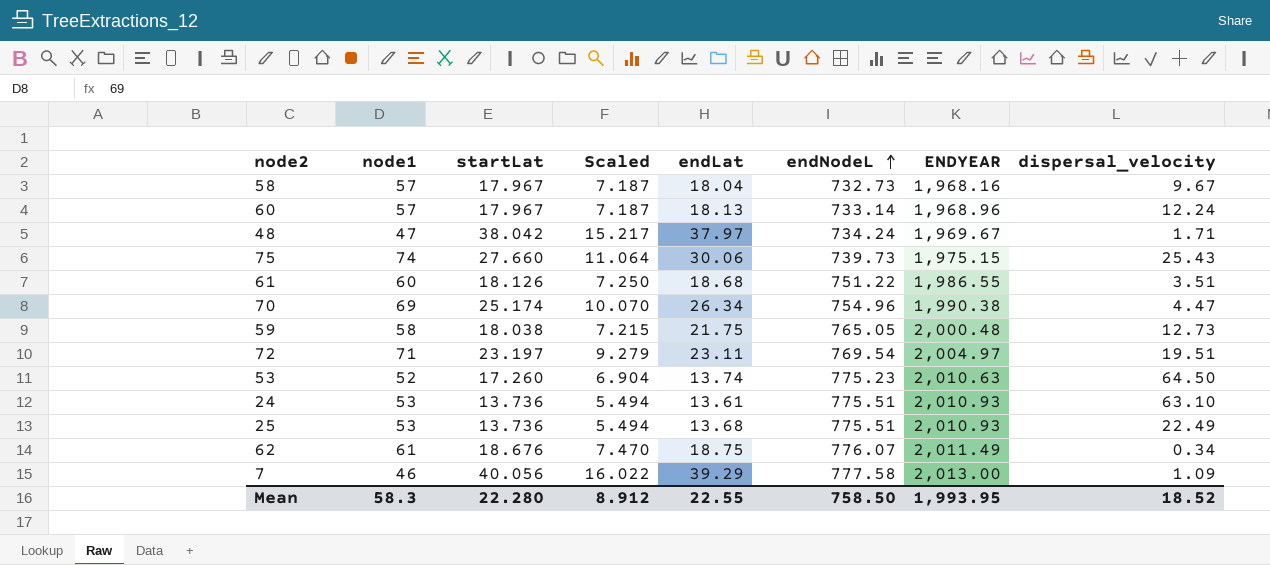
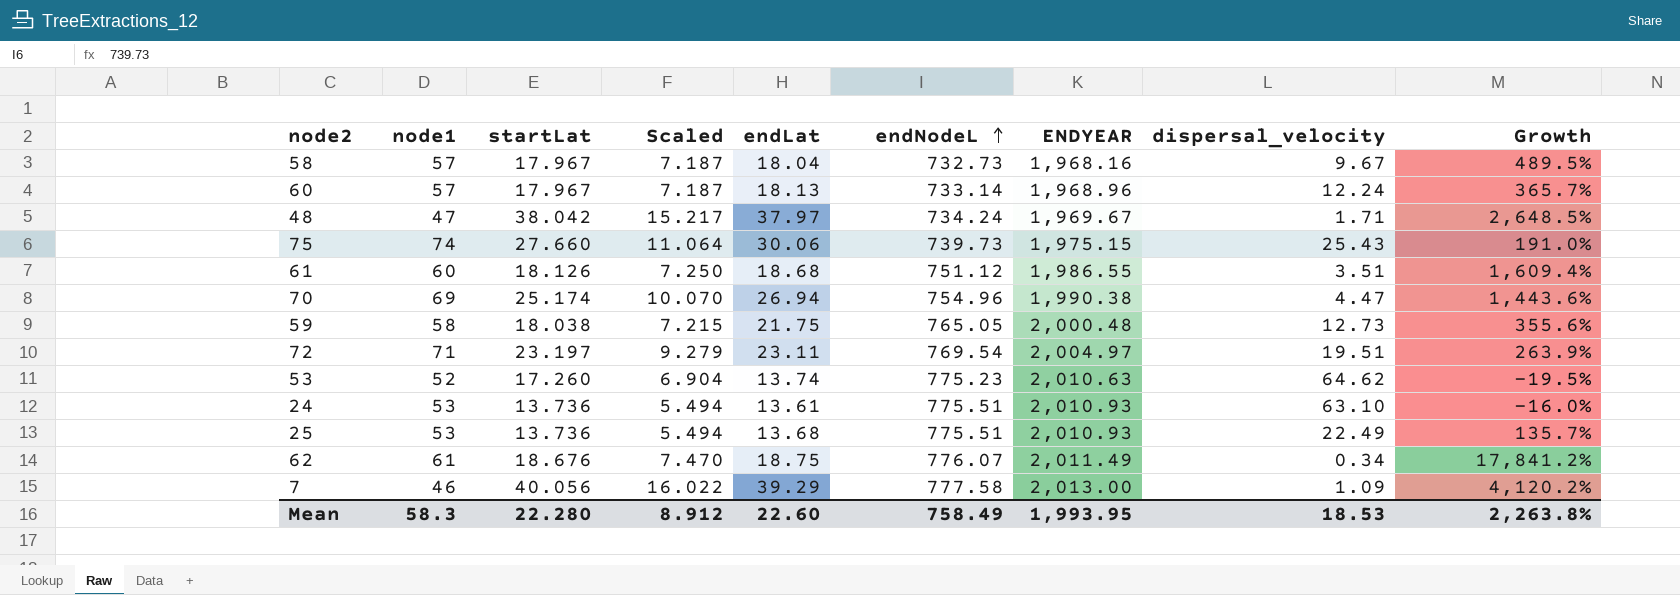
column Growth | formula: none -> ([node1] - [dispersal_velocity]) / [dispersal_velocity]
61 | endNodeL: 751.22 -> 751.12
70 | endLat: 26.34 -> 26.94
53 | dispersal_velocity: 64.50 -> 64.62
Mean | endLat: 22.55 -> 22.60
Mean | endNodeL: 758.50 -> 758.49
Mean | dispersal_velocity: 18.52 -> 18.53

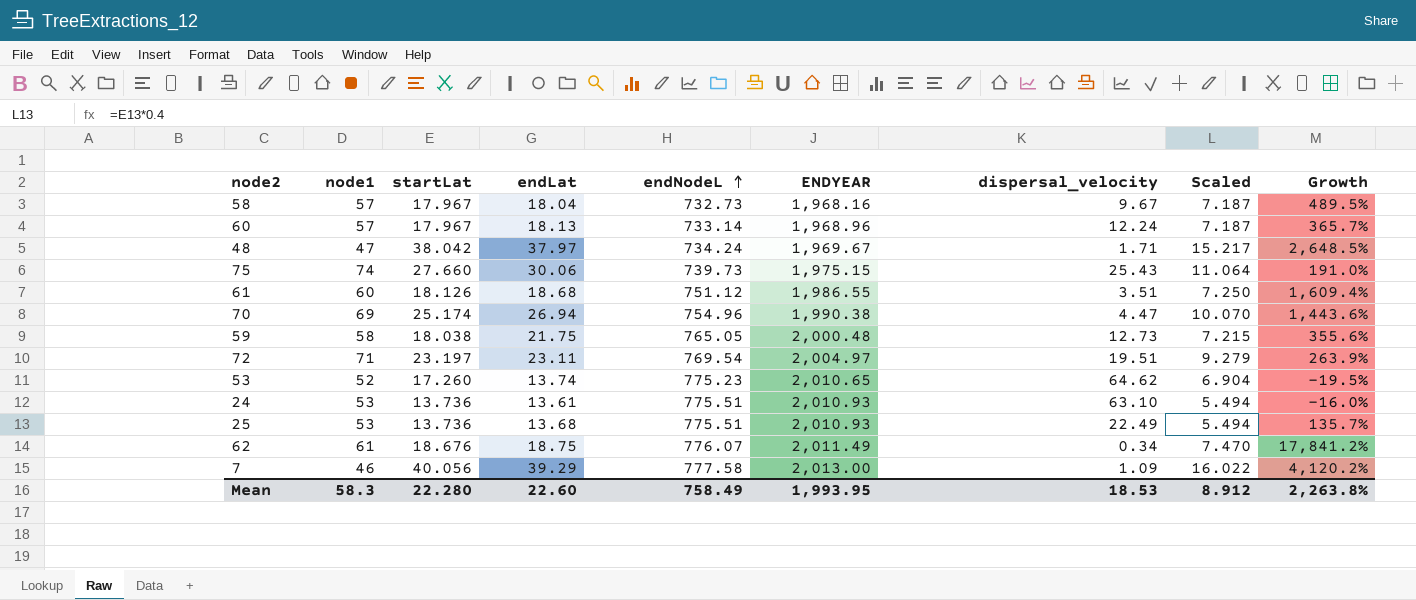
column Scaled | position: 4 -> 8
53 | ENDYEAR: 2,010.63 -> 2,010.65

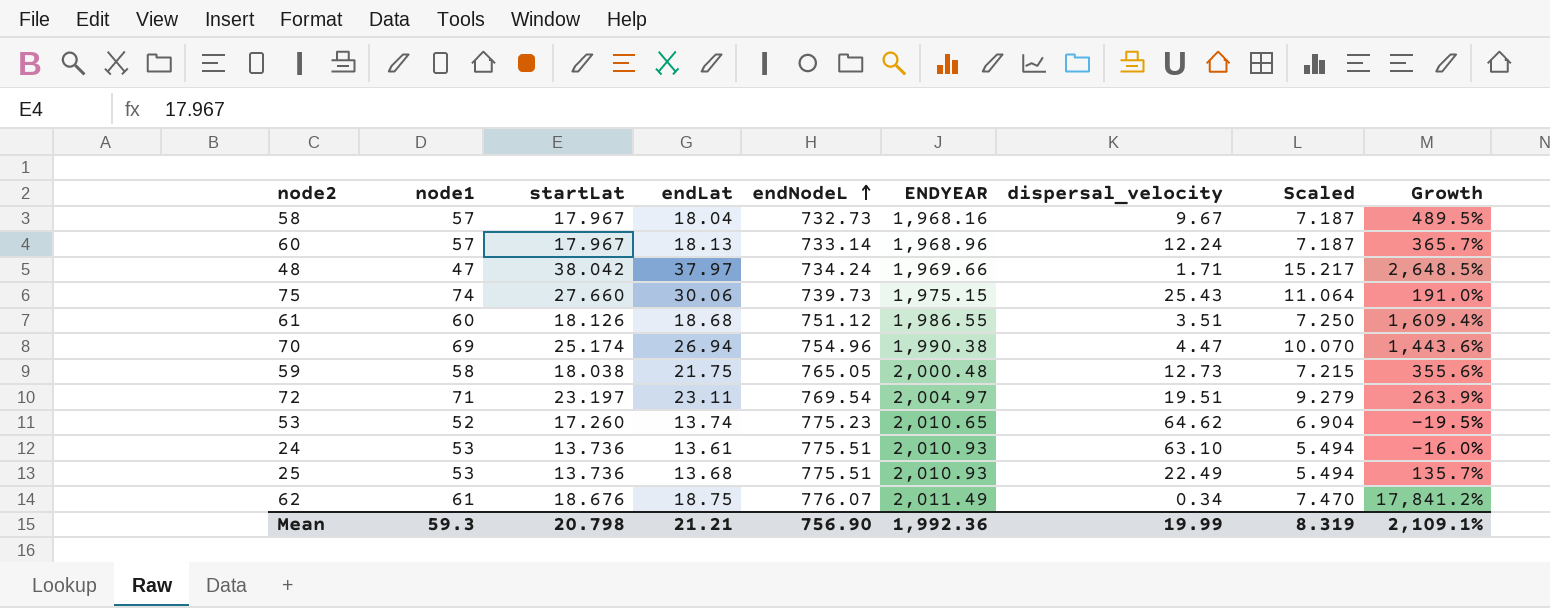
row 7: 46 | 40.056 | 39.29 | 777.58 | 2,013.00 | 1.09 | 16.022 | 4,120.2% -> none
48 | ENDYEAR: 1,969.67 -> 1,969.66
Mean | node1: 58.3 -> 59.3
Mean | startLat: 22.280 -> 20.798
Mean | endLat: 22.60 -> 21.21
Mean | endNodeL: 758.49 -> 756.90
Mean | ENDYEAR: 1,993.95 -> 1,992.36
Mean | dispersal_velocity: 18.53 -> 19.99
Mean | Scaled: 8.912 -> 8.319
Mean | Growth: 2,263.8% -> 2,109.1%

